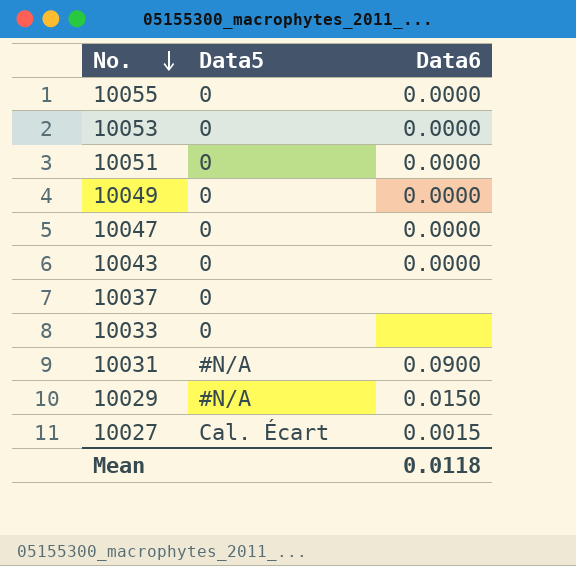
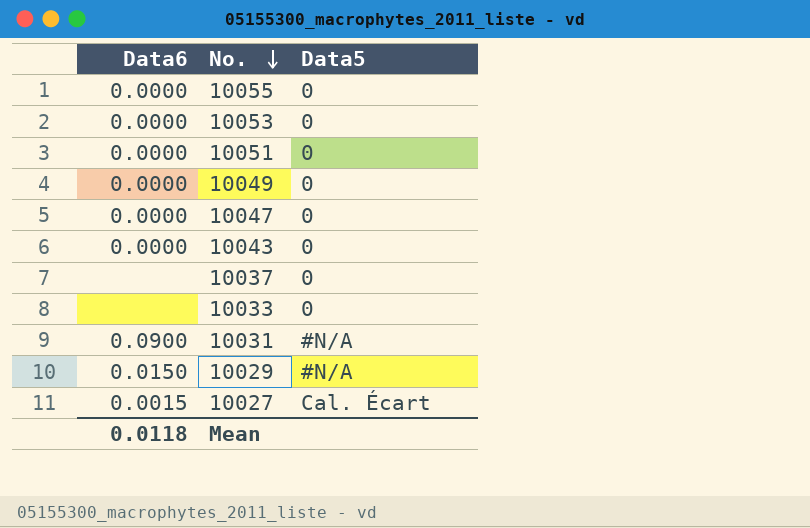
column Data6 | position: 3 -> 1

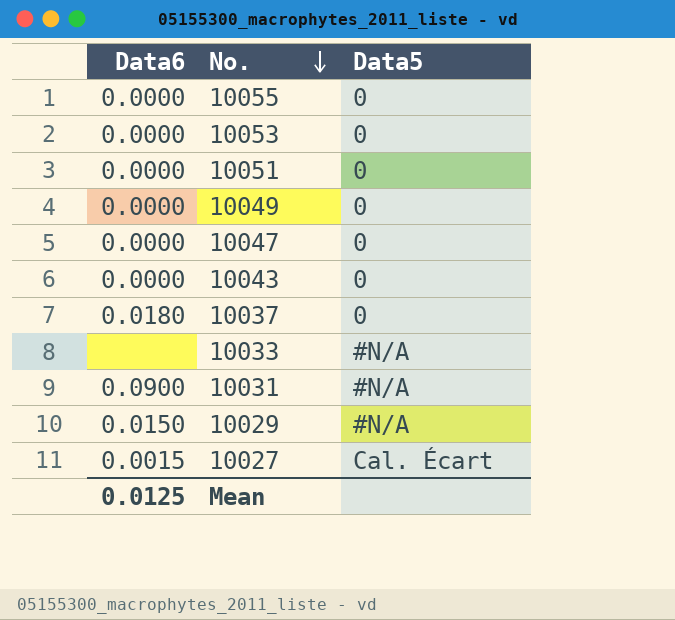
10037 | Data6: none -> 0.0180
10033 | Data5: 0 -> #N/A
Mean | Data6: 0.0118 -> 0.0125

